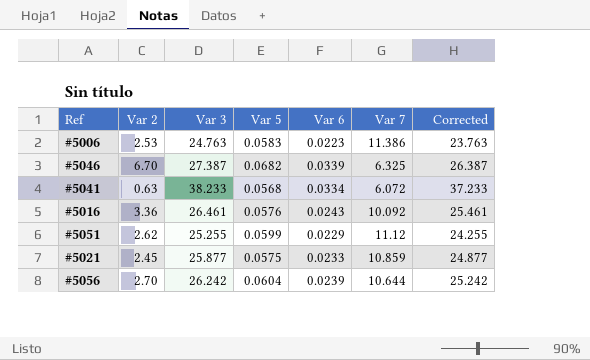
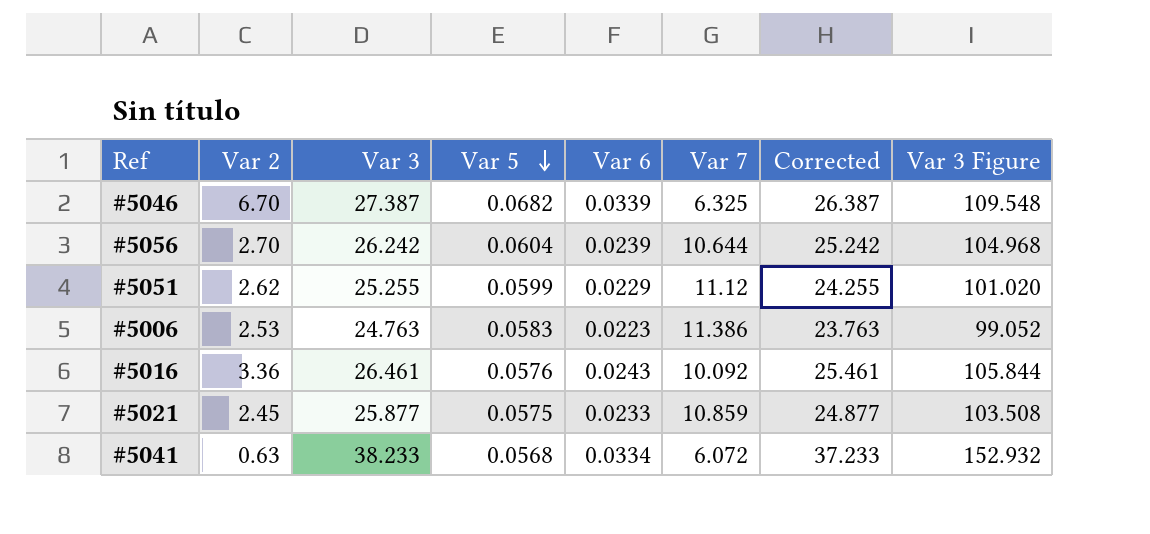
row order: none -> Var 5 descending
column Var 3 Figure | formula: none -> [Var 3] * 4

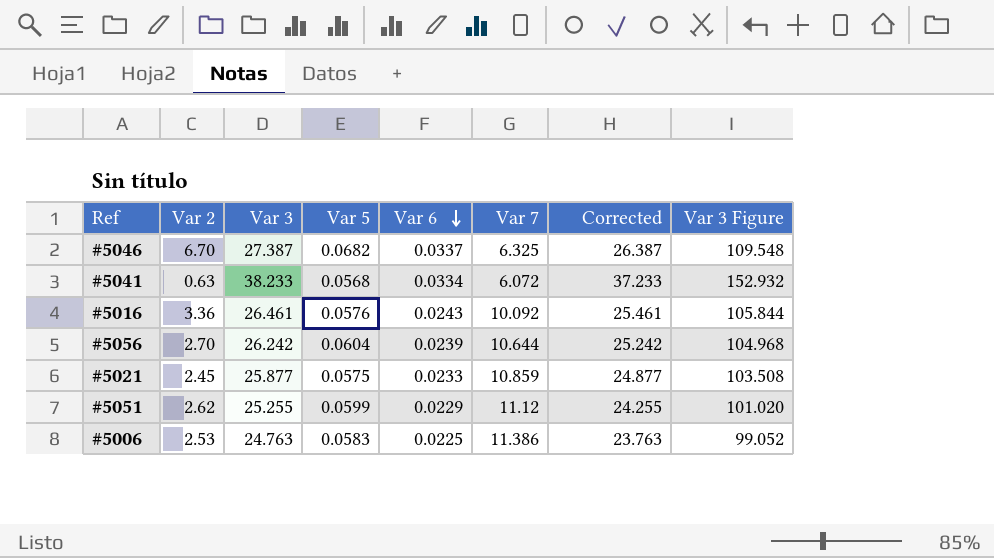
row order: Var 5 descending -> Var 6 descending
#5046 | Var 6: 0.0339 -> 0.0337
#5006 | Var 6: 0.0223 -> 0.0225

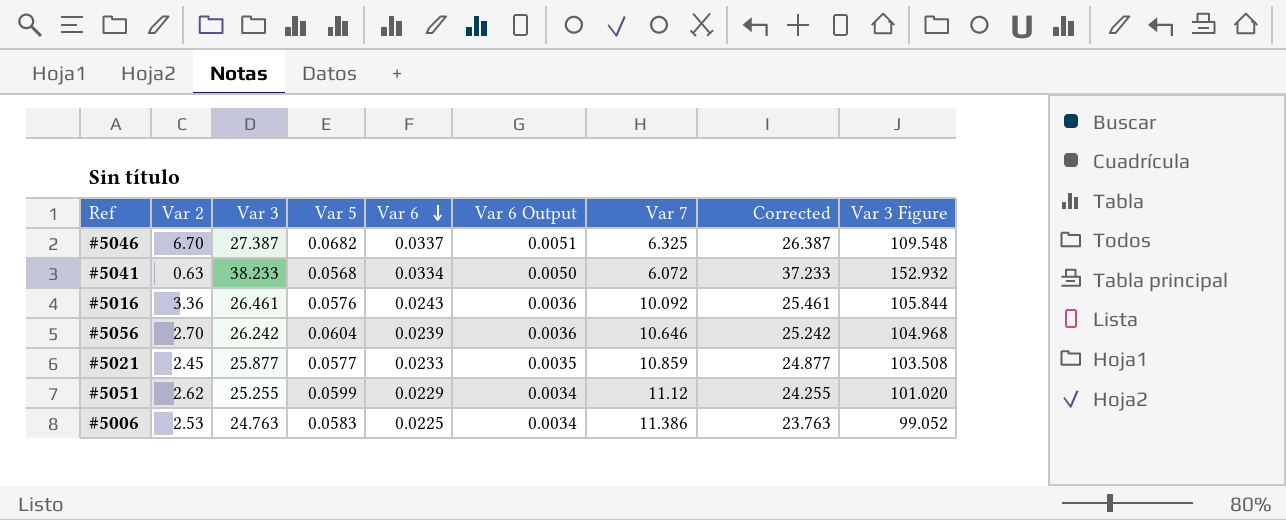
column Var 6 Output | formula: none -> [Var 6] * 0.15
#5056 | Var 7: 10.644 -> 10.646
#5021 | Var 5: 0.0575 -> 0.0577

